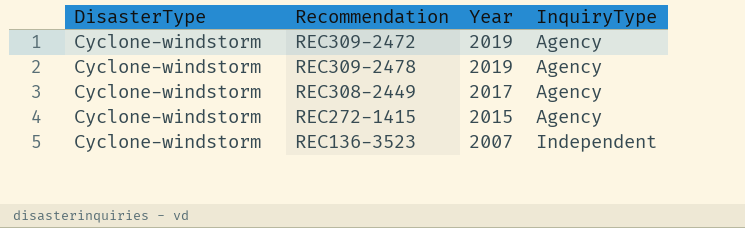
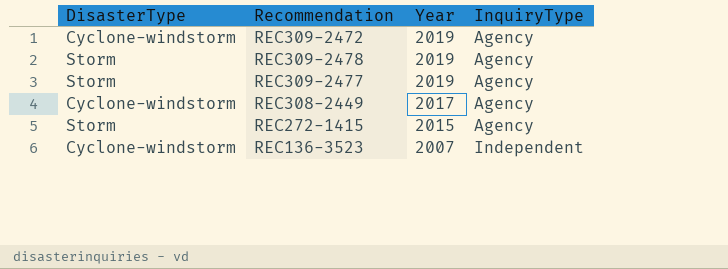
REC309-2478 | DisasterType: Cyclone-windstorm -> Storm
row REC309-2477: none -> Storm | 2019 | Agency
REC272-1415 | DisasterType: Cyclone-windstorm -> Storm

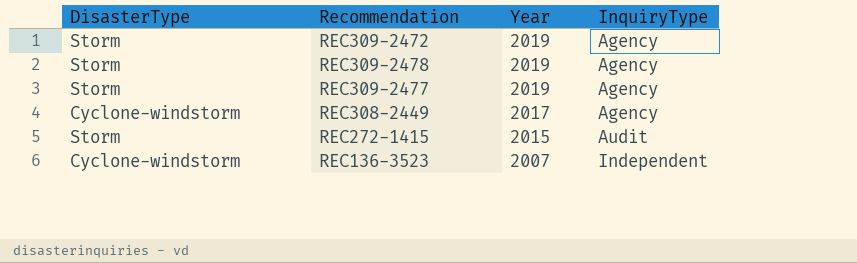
REC309-2472 | DisasterType: Cyclone-windstorm -> Storm
REC272-1415 | InquiryType: Agency -> Audit

